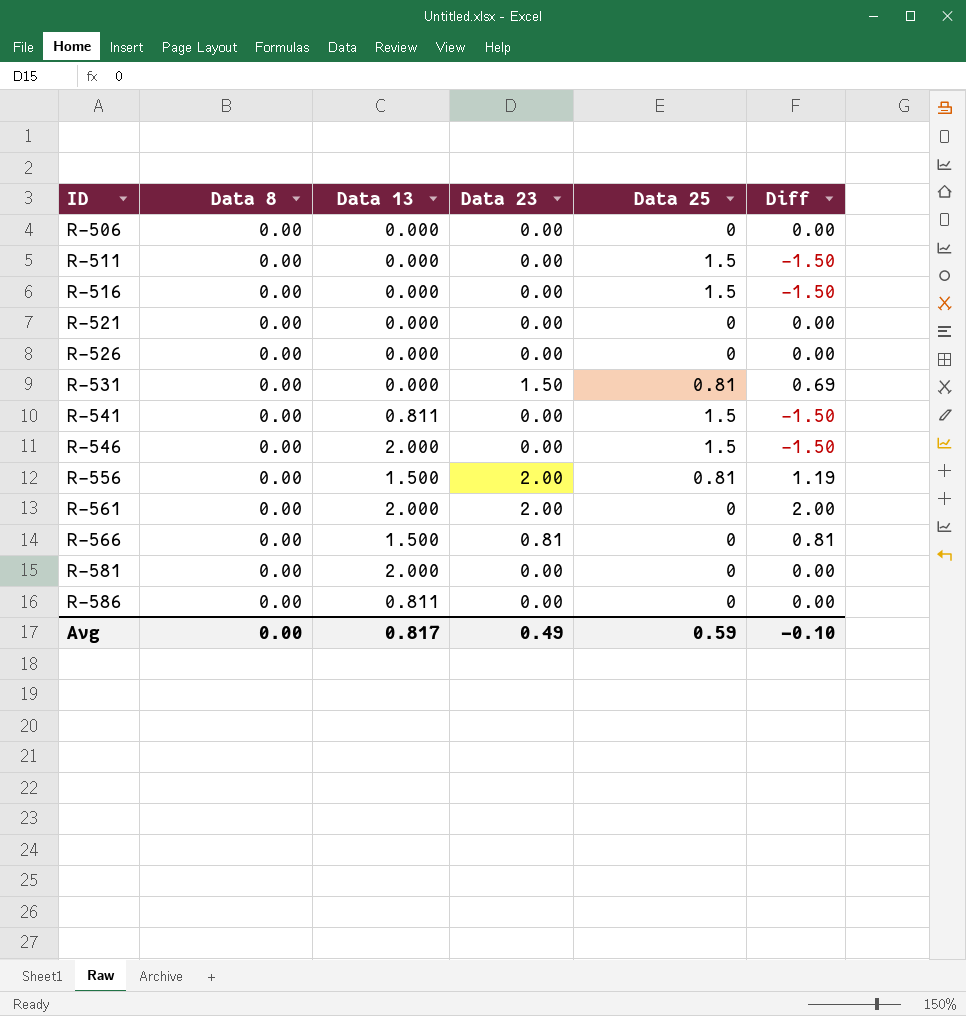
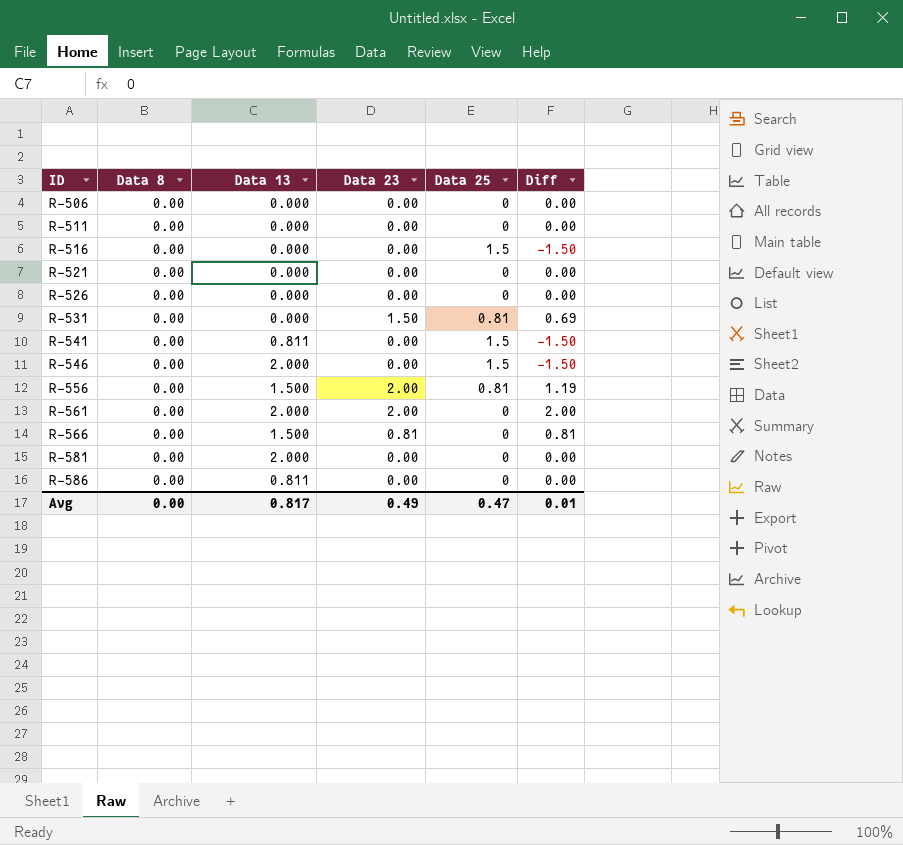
R-511 | Data 25: 1.5 -> 0
R-511 | Diff: -1.50 -> 0.00
Avg | Data 25: 0.59 -> 0.47
Avg | Diff: -0.10 -> 0.01

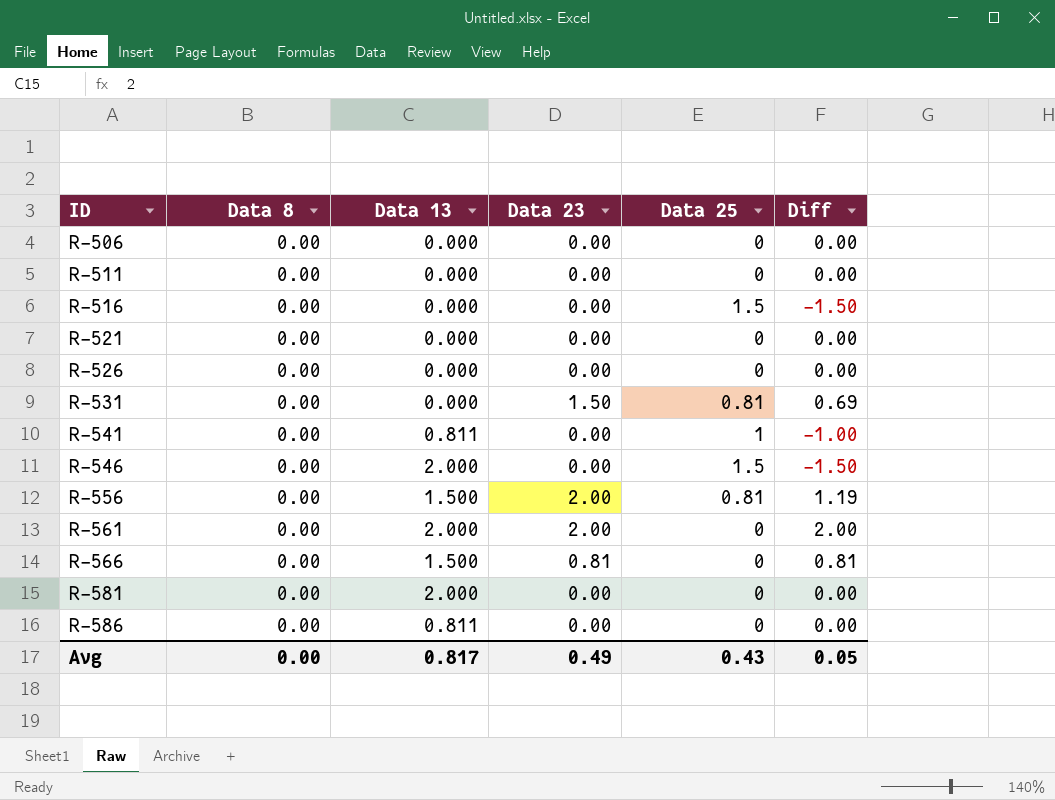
R-541 | Data 25: 1.5 -> 1
R-541 | Diff: -1.50 -> -1.00
Avg | Data 25: 0.47 -> 0.43
Avg | Diff: 0.01 -> 0.05

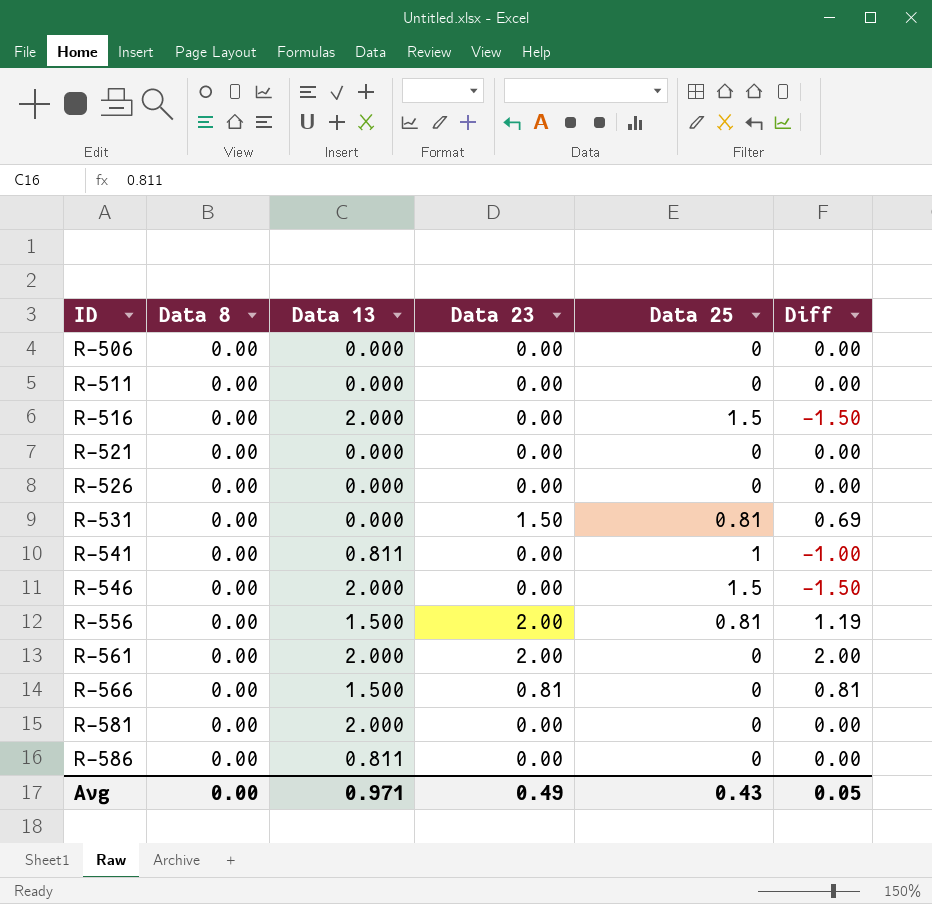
R-516 | Data 13: 0.000 -> 2.000
Avg | Data 13: 0.817 -> 0.971

